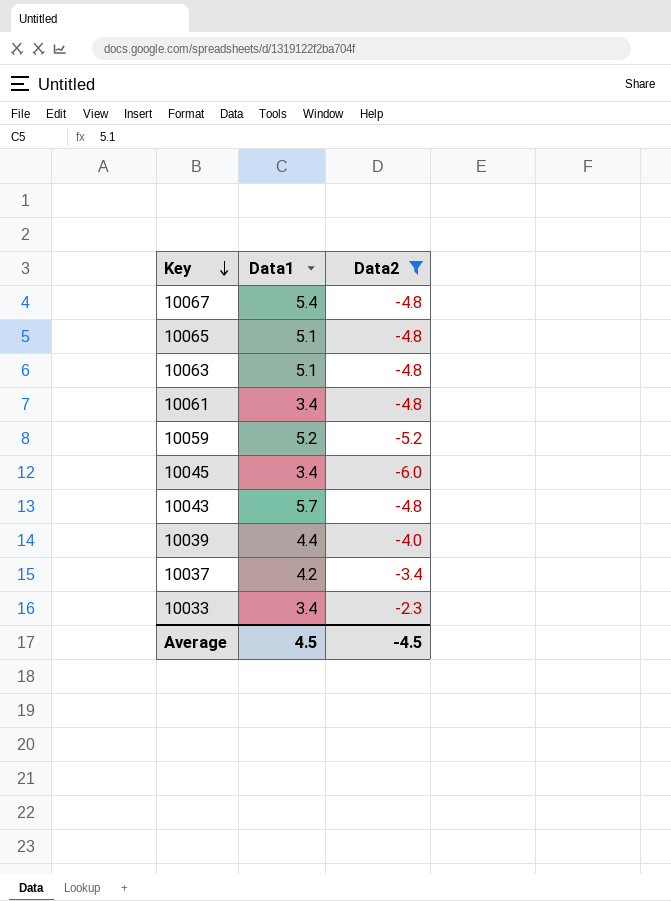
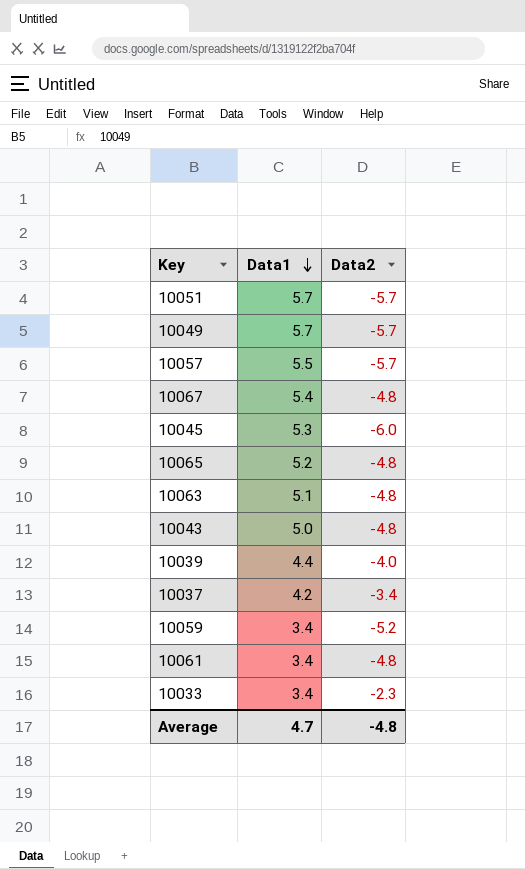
filter: Data2 != -5.7 -> none
row order: Key descending -> Data1 descending
10045 | Data1: 3.4 -> 5.3
10065 | Data1: 5.1 -> 5.2
10043 | Data1: 5.7 -> 5.0
10059 | Data1: 5.2 -> 3.4
Average | Data1: 4.5 -> 4.7
Average | Data2: -4.5 -> -4.8

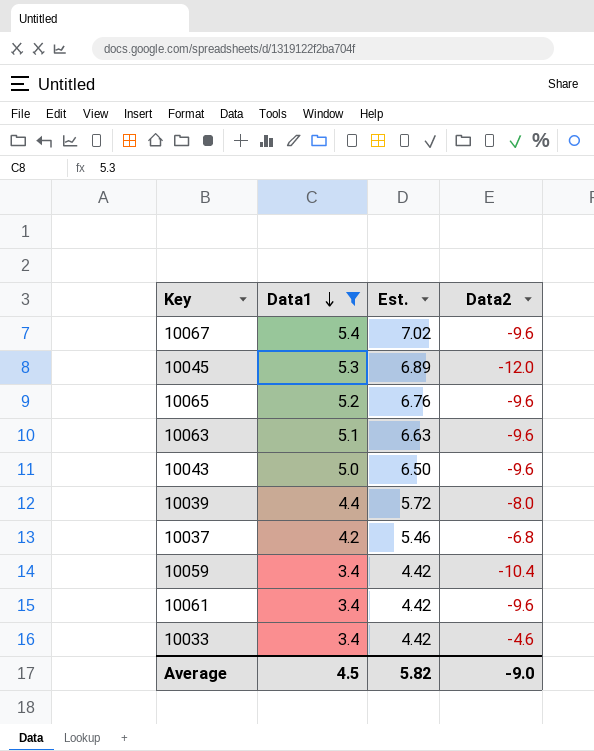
filter: none -> Data1 <= 5.4
column Est. | formula: none -> [Data1] * 1.3
10067 | Data2: -4.8 -> -9.6
10045 | Data2: -6.0 -> -12.0
10065 | Data2: -4.8 -> -9.6
10063 | Data2: -4.8 -> -9.6
10043 | Data2: -4.8 -> -9.6
10039 | Data2: -4.0 -> -8.0
10037 | Data2: -3.4 -> -6.8
10059 | Data2: -5.2 -> -10.4
10061 | Data2: -4.8 -> -9.6
10033 | Data2: -2.3 -> -4.6
Average | Data1: 4.7 -> 4.5
Average | Data2: -4.8 -> -9.0

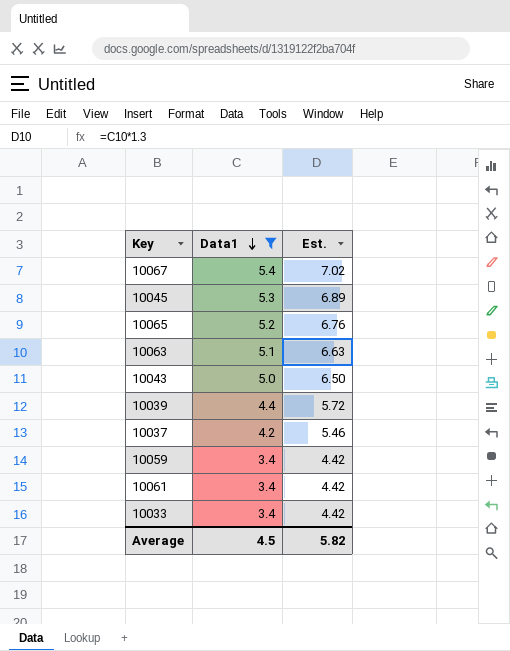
column Data2 | position: 4 -> none

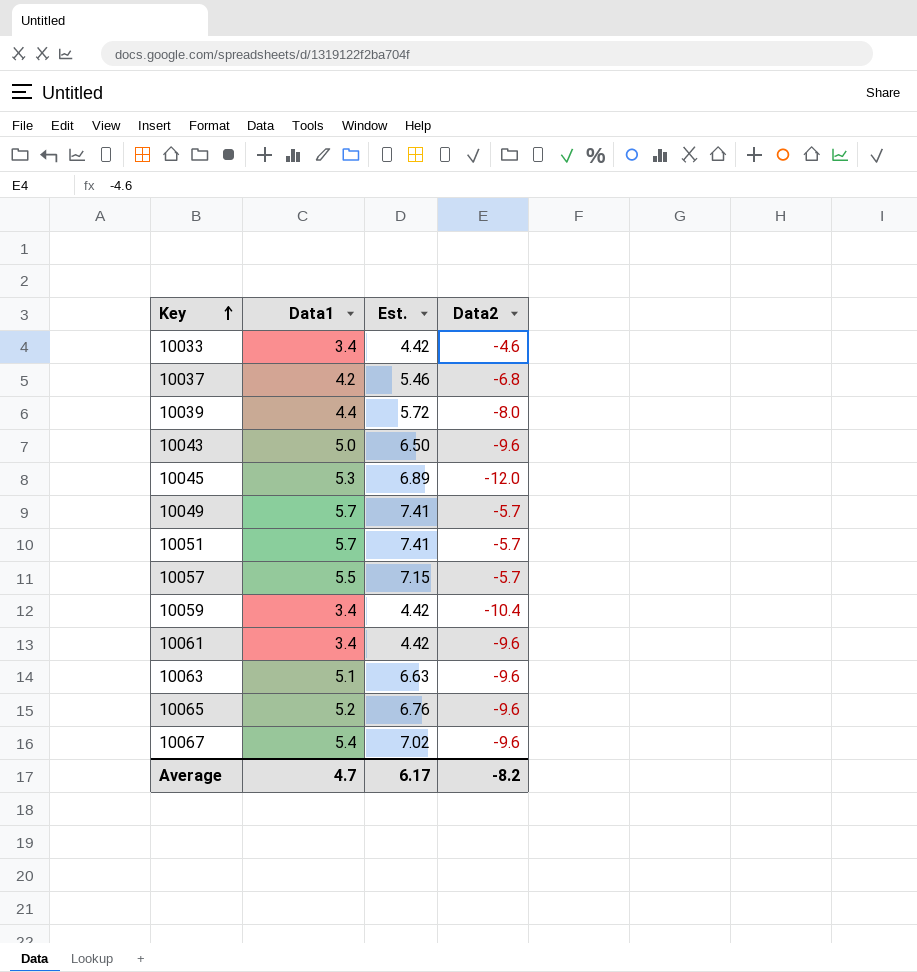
filter: Data1 <= 5.4 -> none
row order: Data1 descending -> Key ascending
column Data2 | position: none -> 4
Average | Data1: 4.5 -> 4.7
Average | Est.: 5.82 -> 6.17

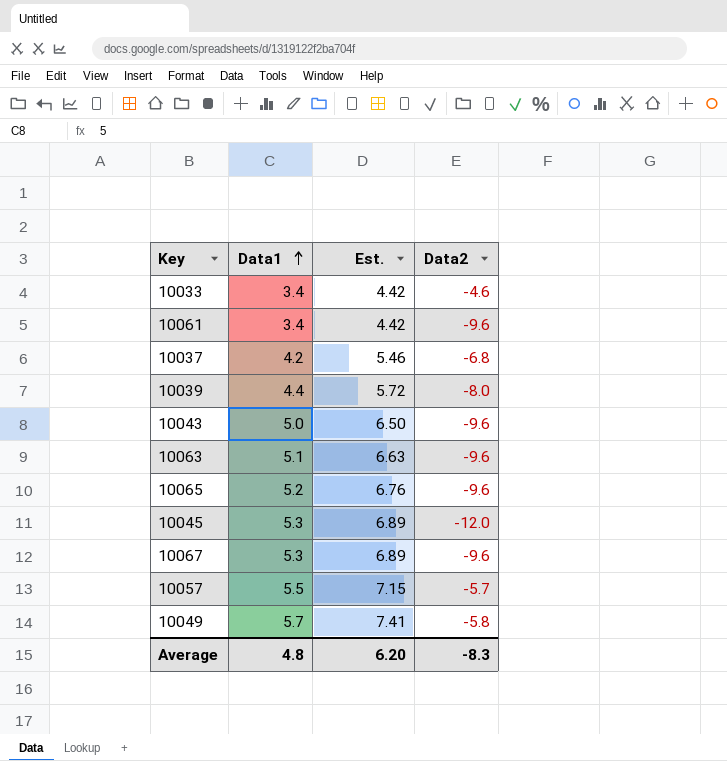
row order: Key ascending -> Data1 ascending
row 10051: 5.7 | 7.41 | -5.7 -> none
row 10059: 3.4 | 4.42 | -10.4 -> none
10067 | Data1: 5.4 -> 5.3
10067 | Est.: 7.02 -> 6.89
10049 | Data2: -5.7 -> -5.8
Average | Data1: 4.7 -> 4.8
Average | Est.: 6.17 -> 6.20
Average | Data2: -8.2 -> -8.3

